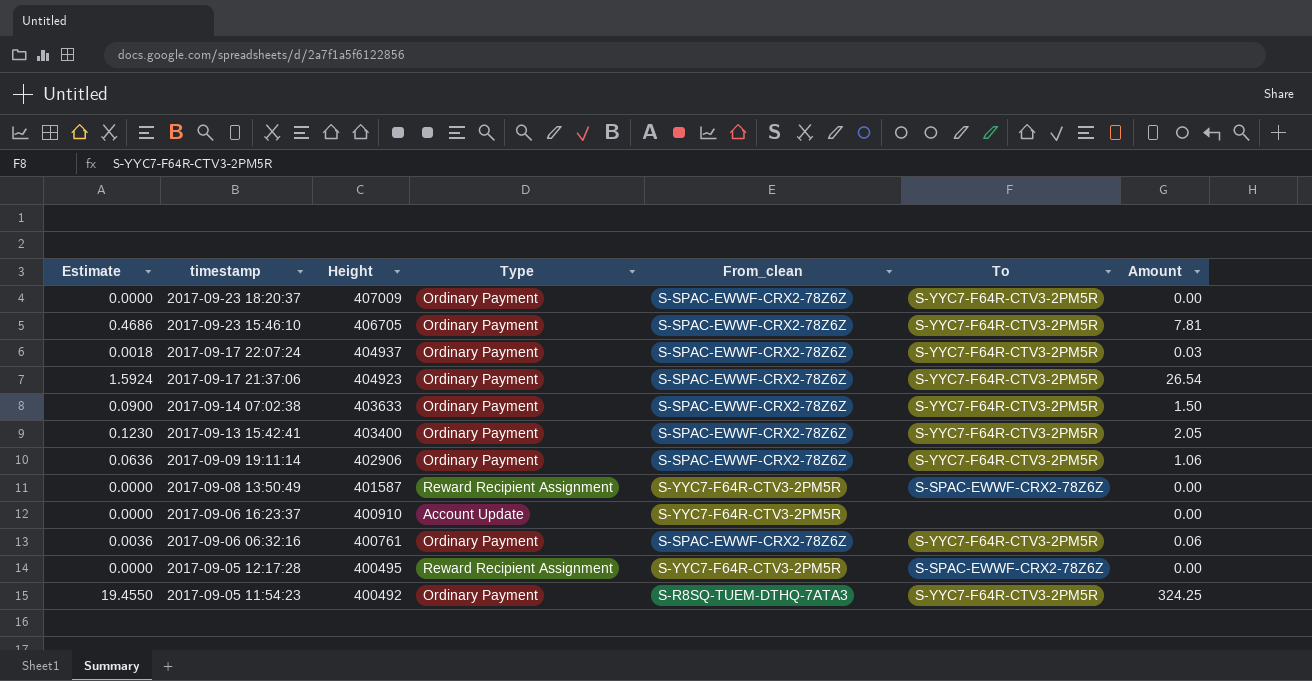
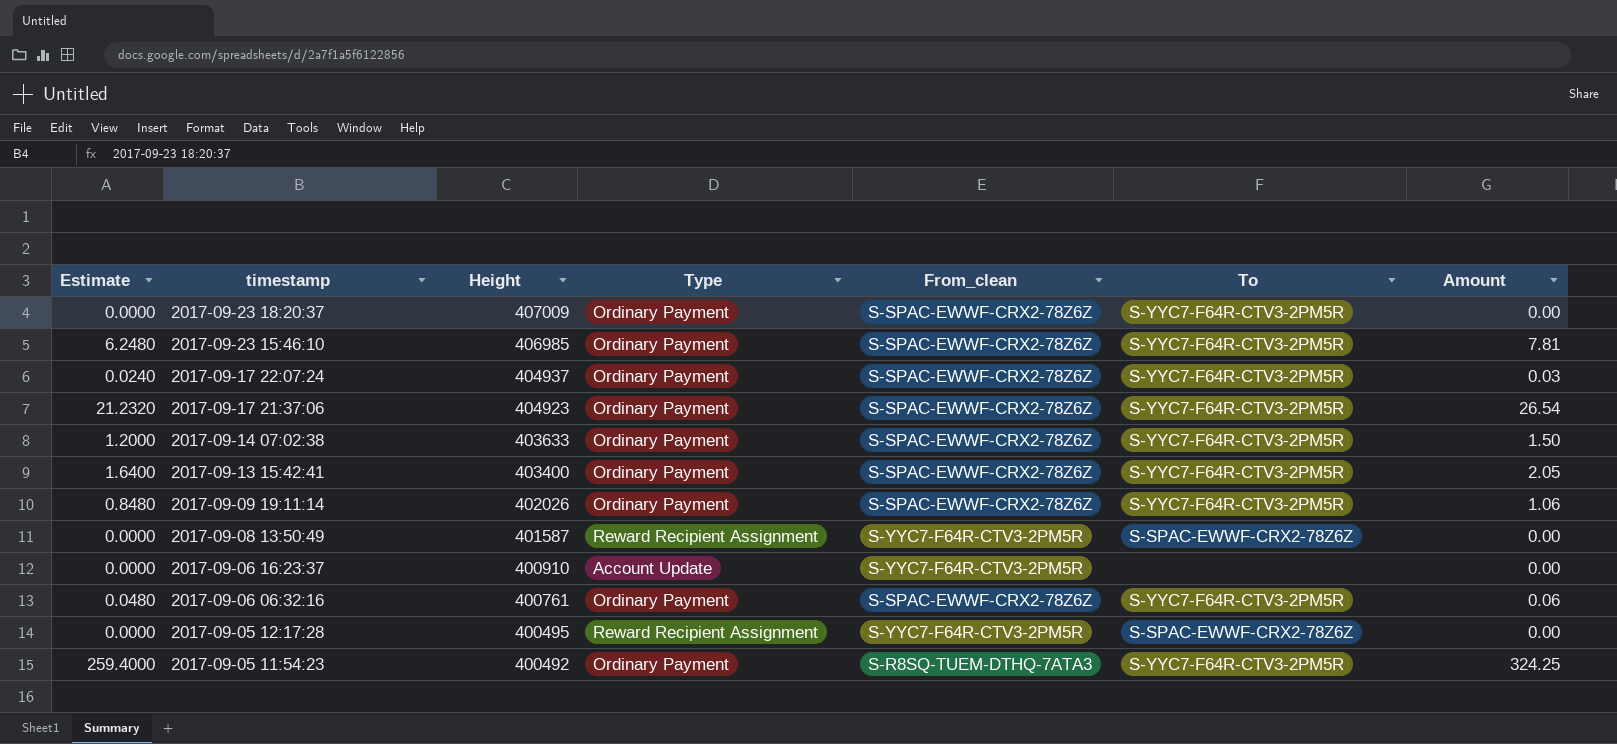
column Estimate | formula: [Amount] * 0.06 -> [Amount] * 0.8
2017-09-23 15:46:10 | Height: 406705 -> 406985
2017-09-09 19:11:14 | Height: 402906 -> 402026

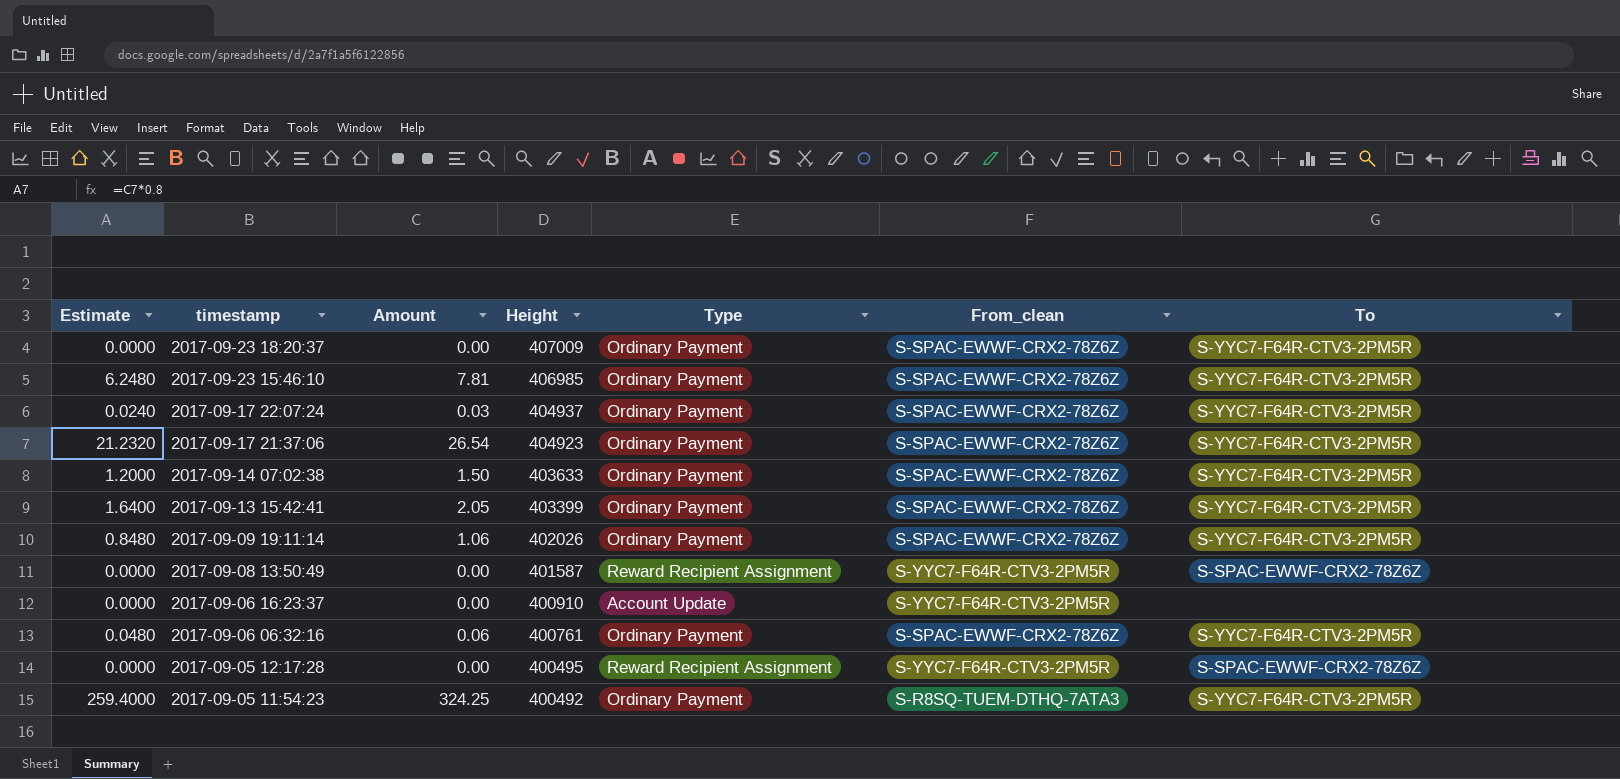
column Amount | position: 7 -> 3
2017-09-13 15:42:41 | Height: 403400 -> 403399

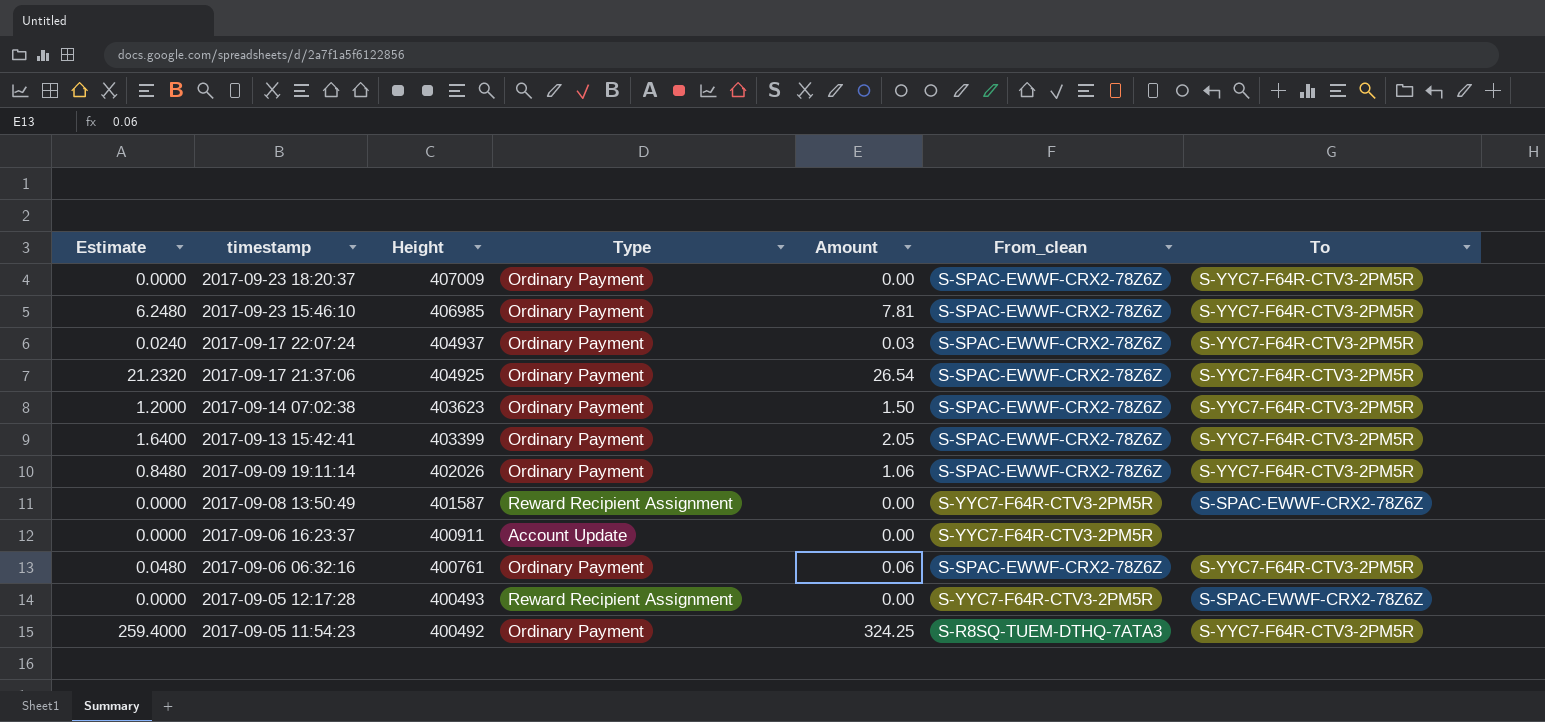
column Amount | position: 3 -> 5
2017-09-17 21:37:06 | Height: 404923 -> 404925
2017-09-14 07:02:38 | Height: 403633 -> 403623
2017-09-06 16:23:37 | Height: 400910 -> 400911
2017-09-05 12:17:28 | Height: 400495 -> 400493

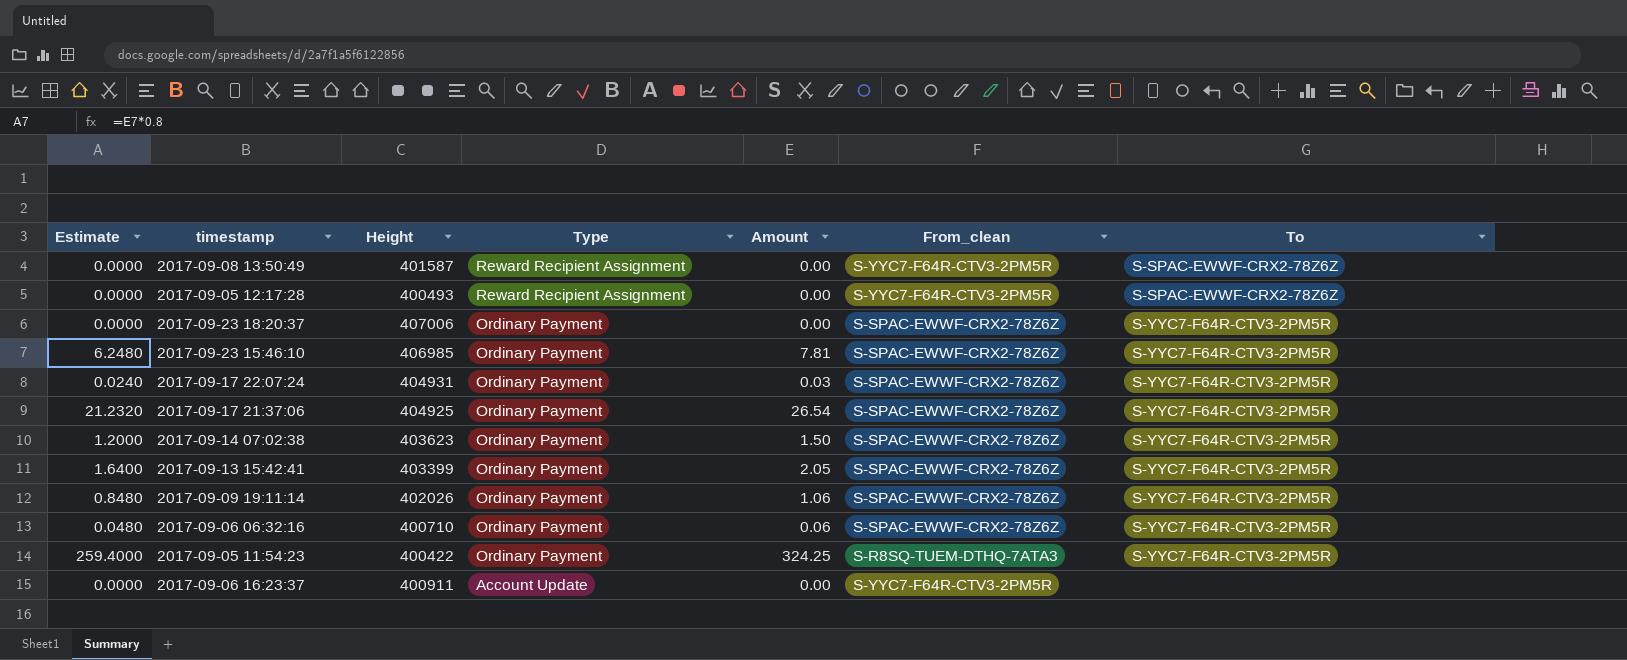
row order: timestamp descending -> Type descending
2017-09-23 18:20:37 | Height: 407009 -> 407006
2017-09-17 22:07:24 | Height: 404937 -> 404931
2017-09-06 06:32:16 | Height: 400761 -> 400710
2017-09-05 11:54:23 | Height: 400492 -> 400422

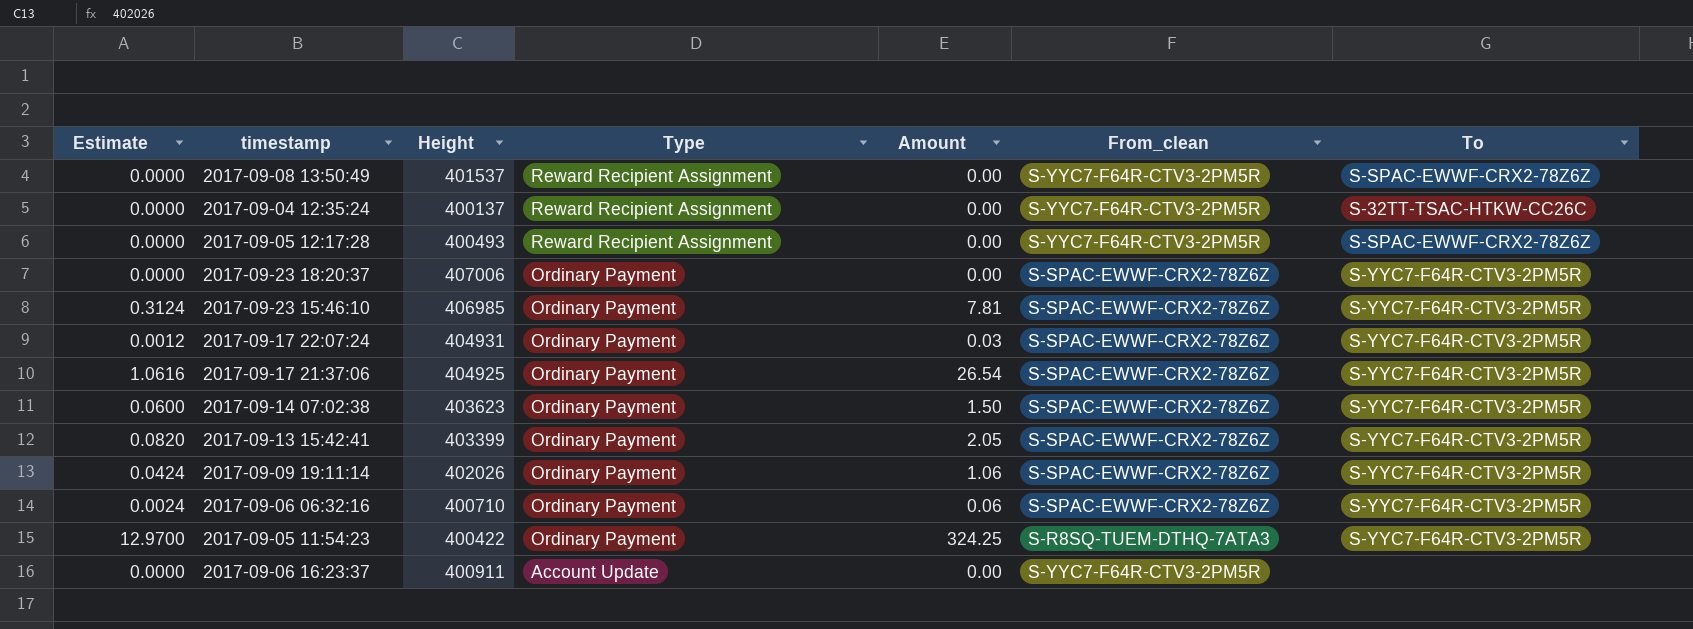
column Estimate | formula: [Amount] * 0.8 -> [Amount] * 0.04
2017-09-08 13:50:49 | Height: 401587 -> 401537
row 2017-09-04 12:35:24: none -> 0.0000 | 400137 | Reward Recipient Assignment | 0.00 | S-YYC7-F64R-CTV3-2PM5R | S-32TT-TSAC-HTKW-CC26C

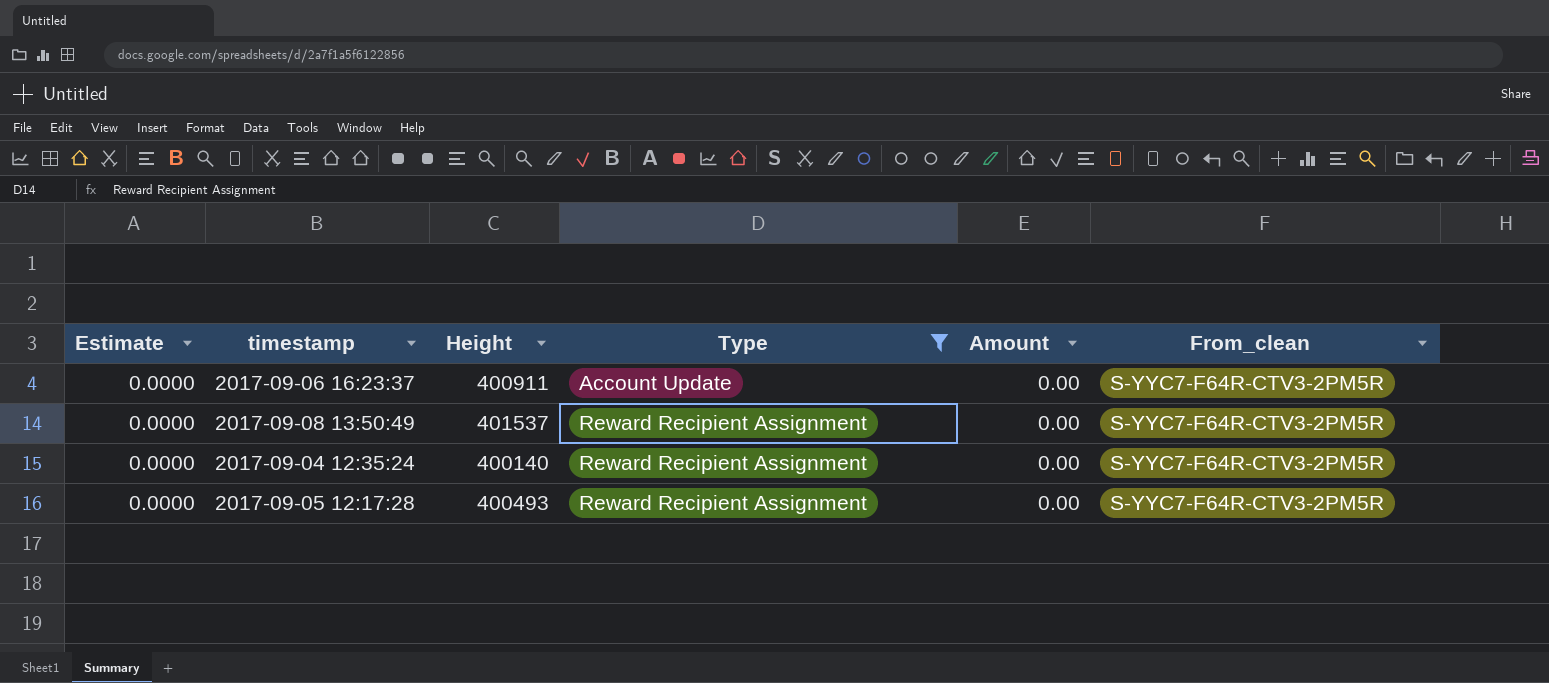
filter: none -> Type != Ordinary Payment
row order: Type descending -> Type ascending
column To | position: 7 -> none
2017-09-04 12:35:24 | Height: 400137 -> 400140

